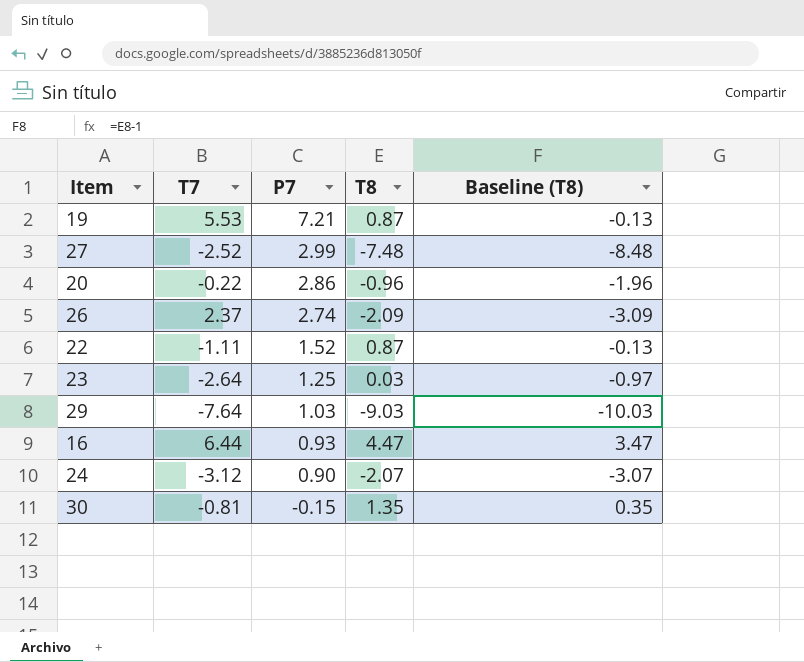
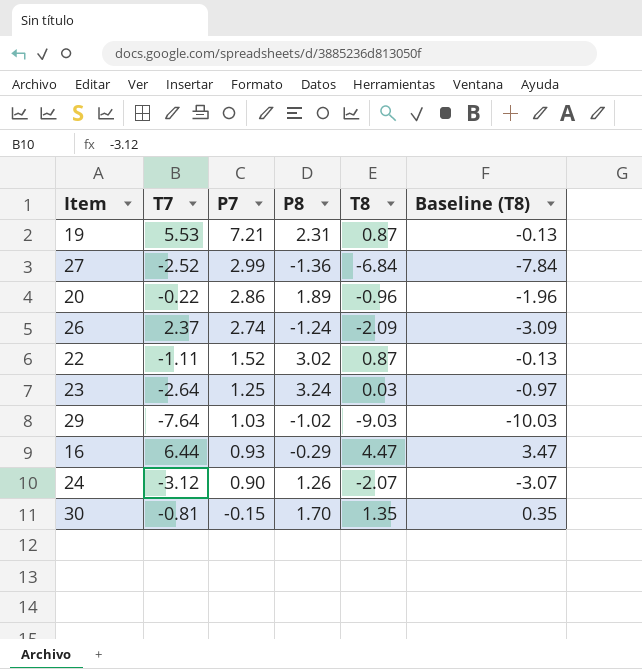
column P8 | position: none -> 4
27 | T8: -7.48 -> -6.84
27 | Baseline (T8): -8.48 -> -7.84

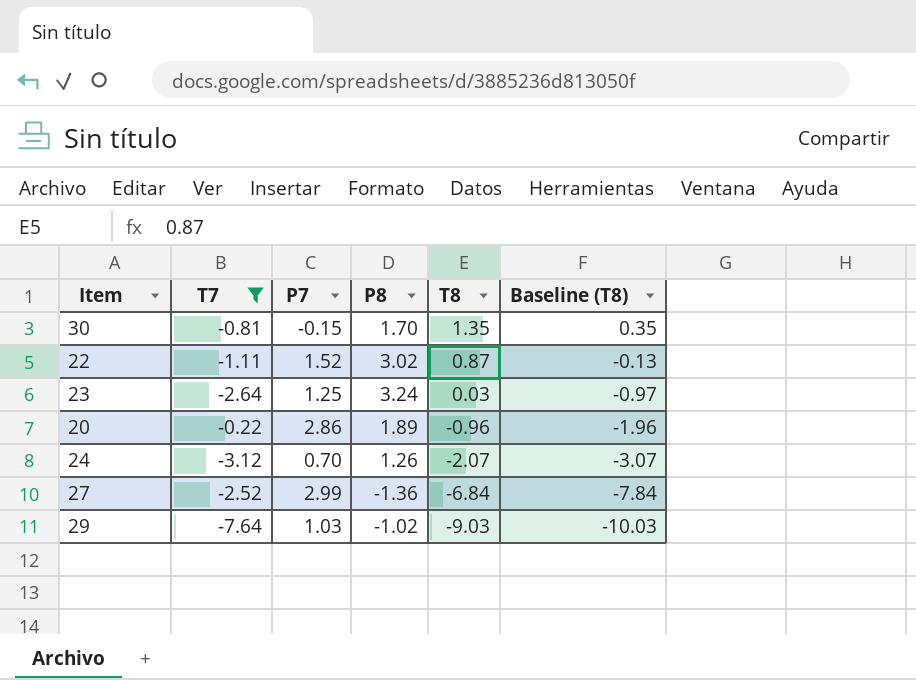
filter: none -> T7 <= -0.22
row order: P7 descending -> T8 descending
24 | P7: 0.90 -> 0.70

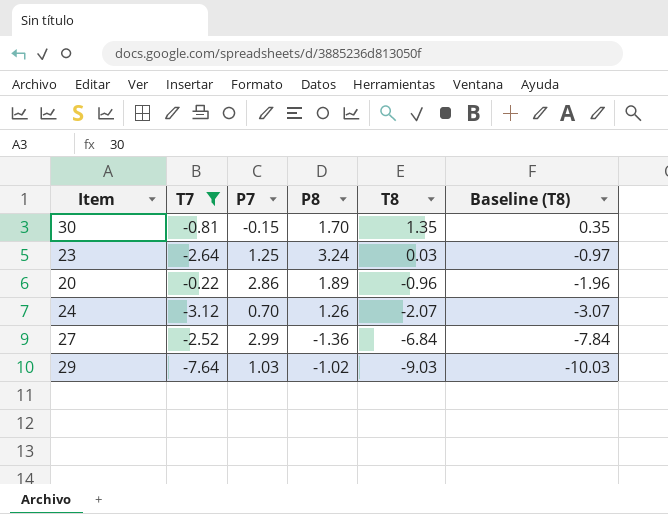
row 22: -1.11 | 1.52 | 3.02 | 0.87 | -0.13 -> none

